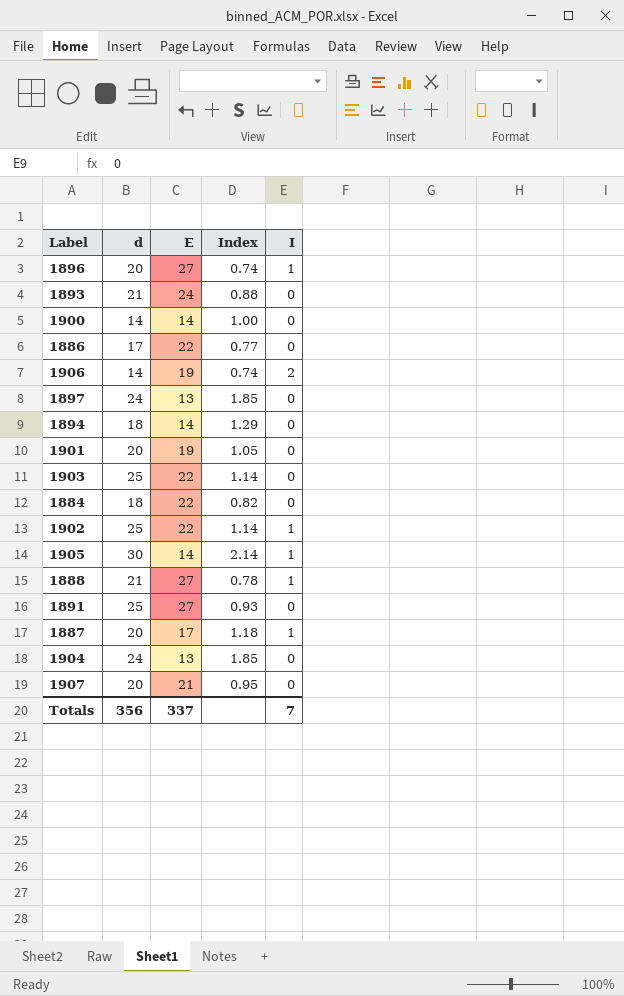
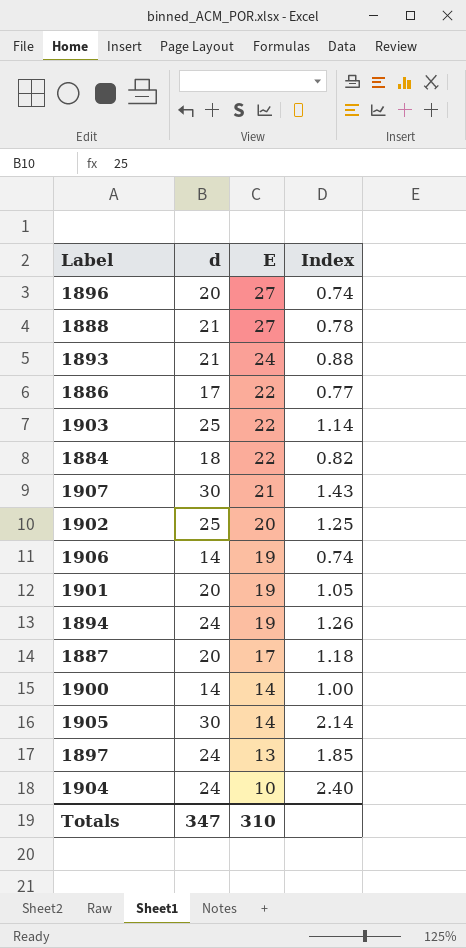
row order: none -> E descending
column I | position: 5 -> none
row 1891: 25 | 27 | 0.93 | 0 -> none
1907 | d: 20 -> 30
1907 | Index: 0.95 -> 1.43
1902 | E: 22 -> 20
1902 | Index: 1.14 -> 1.25
1894 | d: 18 -> 24
1894 | E: 14 -> 19
1894 | Index: 1.29 -> 1.26
1904 | E: 13 -> 10
1904 | Index: 1.85 -> 2.40
Totals | d: 356 -> 347
Totals | E: 337 -> 310

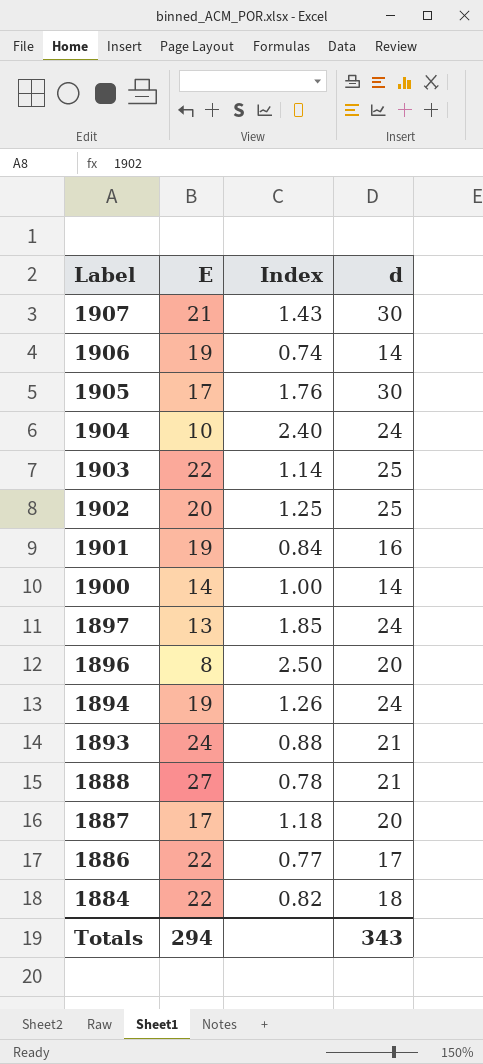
row order: E descending -> Label descending
column d | position: 2 -> 4
1905 | E: 14 -> 17
1905 | Index: 2.14 -> 1.76
1901 | Index: 1.05 -> 0.84
1901 | d: 20 -> 16
1896 | E: 27 -> 8
1896 | Index: 0.74 -> 2.50
Totals | E: 310 -> 294
Totals | d: 347 -> 343

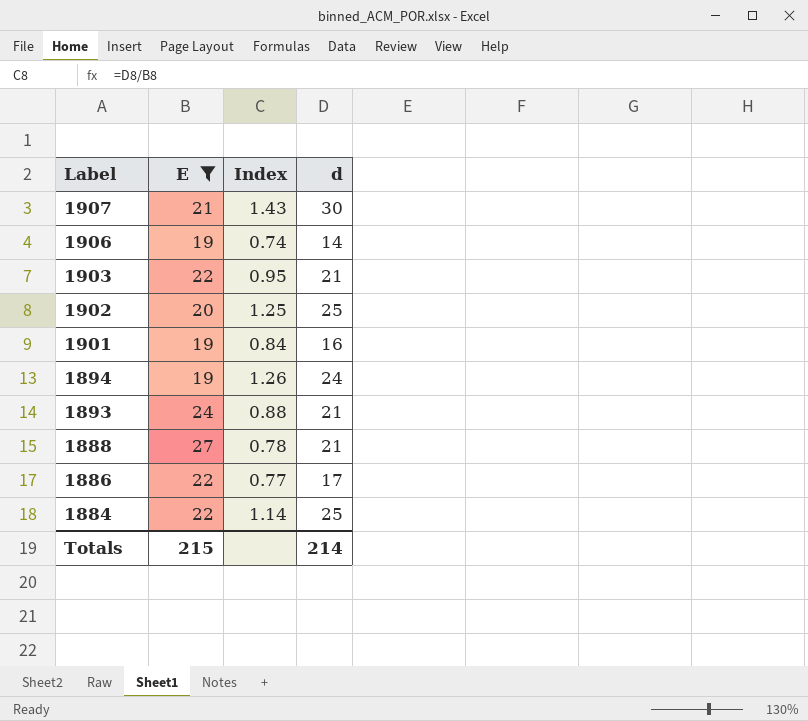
filter: none -> E >= 19
1903 | Index: 1.14 -> 0.95
1903 | d: 25 -> 21
1884 | Index: 0.82 -> 1.14
1884 | d: 18 -> 25
Totals | E: 294 -> 215
Totals | d: 343 -> 214

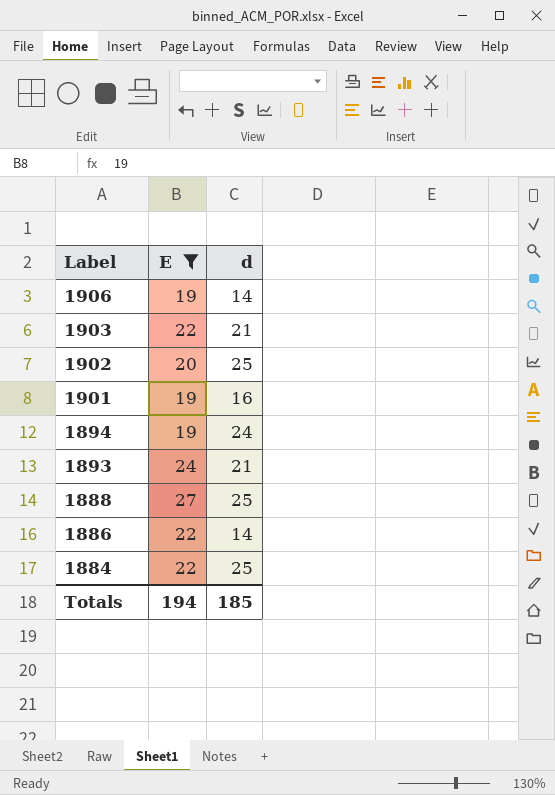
column Index | formula: [d] / [E] -> none
row 1907: 21 | 1.43 | 30 -> none
1888 | d: 21 -> 25
1886 | d: 17 -> 14
Totals | E: 215 -> 194
Totals | d: 214 -> 185

